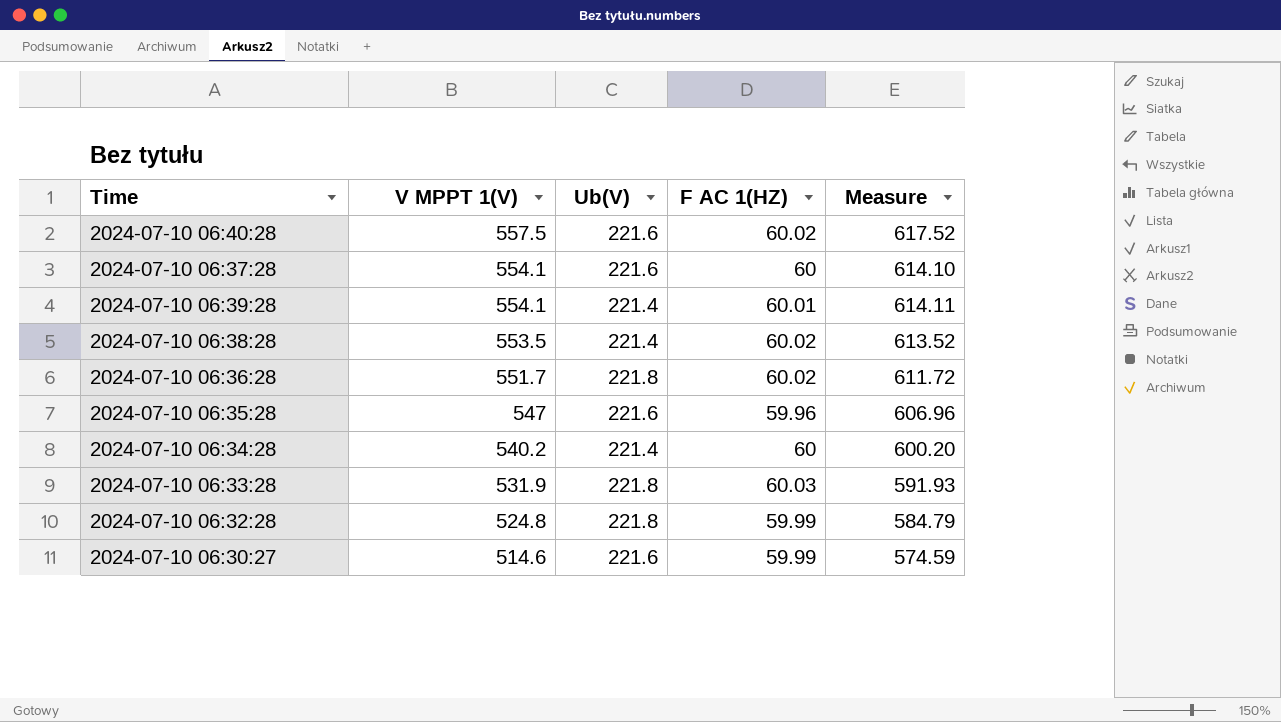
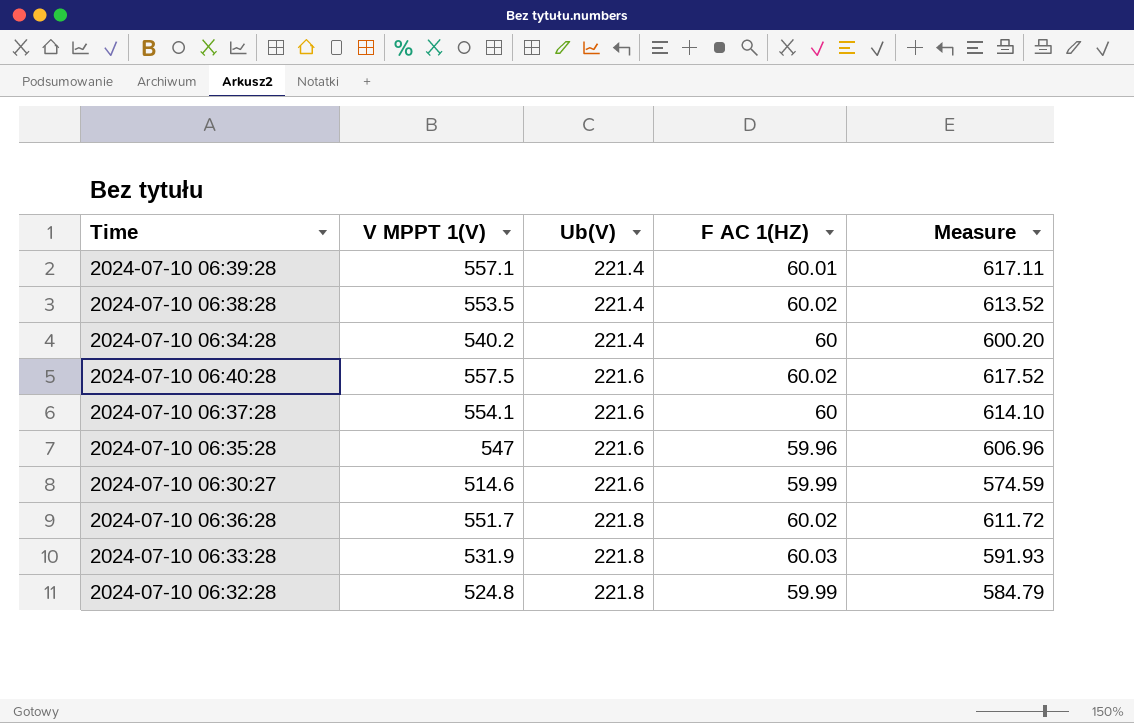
row order: V MPPT 1(V) descending -> Ub(V) ascending
2024-07-10 06:39:28 | V MPPT 1(V): 554.1 -> 557.1
2024-07-10 06:39:28 | Measure: 614.11 -> 617.11

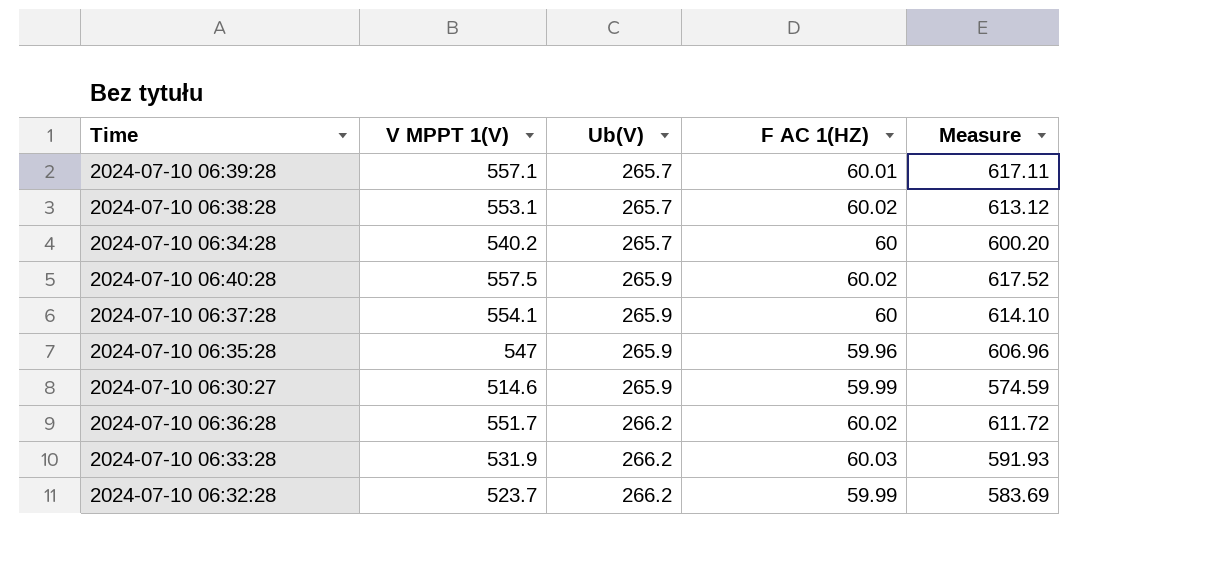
2024-07-10 06:39:28 | Ub(V): 221.4 -> 265.7
2024-07-10 06:38:28 | V MPPT 1(V): 553.5 -> 553.1
2024-07-10 06:38:28 | Ub(V): 221.4 -> 265.7
2024-07-10 06:38:28 | Measure: 613.52 -> 613.12
2024-07-10 06:34:28 | Ub(V): 221.4 -> 265.7
2024-07-10 06:40:28 | Ub(V): 221.6 -> 265.9
2024-07-10 06:37:28 | Ub(V): 221.6 -> 265.9
2024-07-10 06:35:28 | Ub(V): 221.6 -> 265.9
2024-07-10 06:30:27 | Ub(V): 221.6 -> 265.9
2024-07-10 06:36:28 | Ub(V): 221.8 -> 266.2
2024-07-10 06:33:28 | Ub(V): 221.8 -> 266.2
2024-07-10 06:32:28 | V MPPT 1(V): 524.8 -> 523.7
2024-07-10 06:32:28 | Ub(V): 221.8 -> 266.2
2024-07-10 06:32:28 | Measure: 584.79 -> 583.69

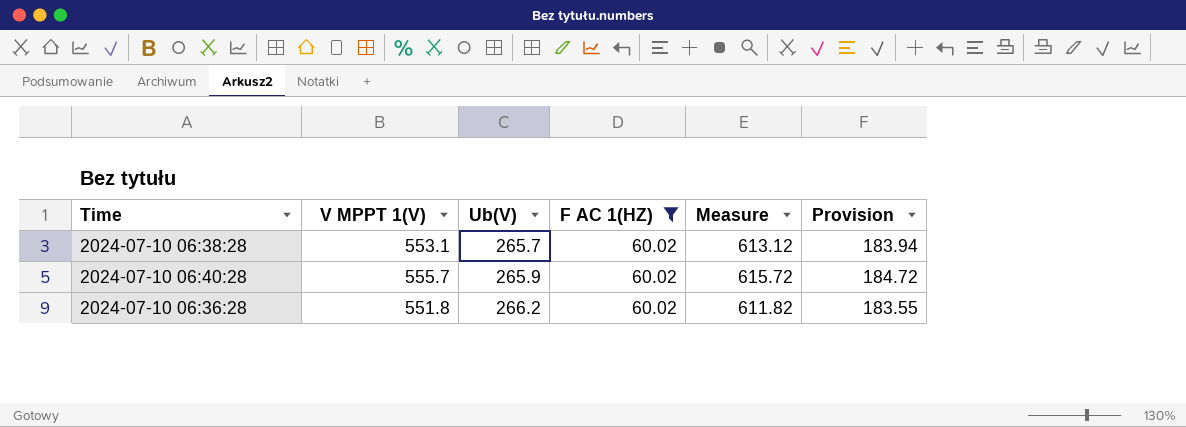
filter: none -> F AC 1(HZ) = 60.02
column Provision | formula: none -> [Measure] * 0.3
2024-07-10 06:40:28 | V MPPT 1(V): 557.5 -> 555.7
2024-07-10 06:40:28 | Measure: 617.52 -> 615.72
2024-07-10 06:36:28 | V MPPT 1(V): 551.7 -> 551.8
2024-07-10 06:36:28 | Measure: 611.72 -> 611.82

